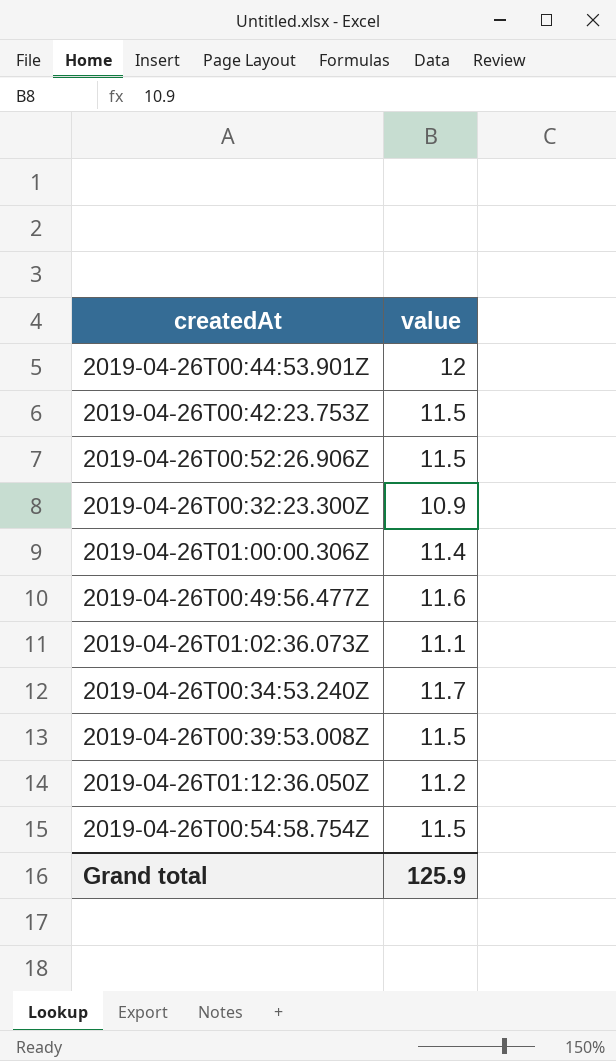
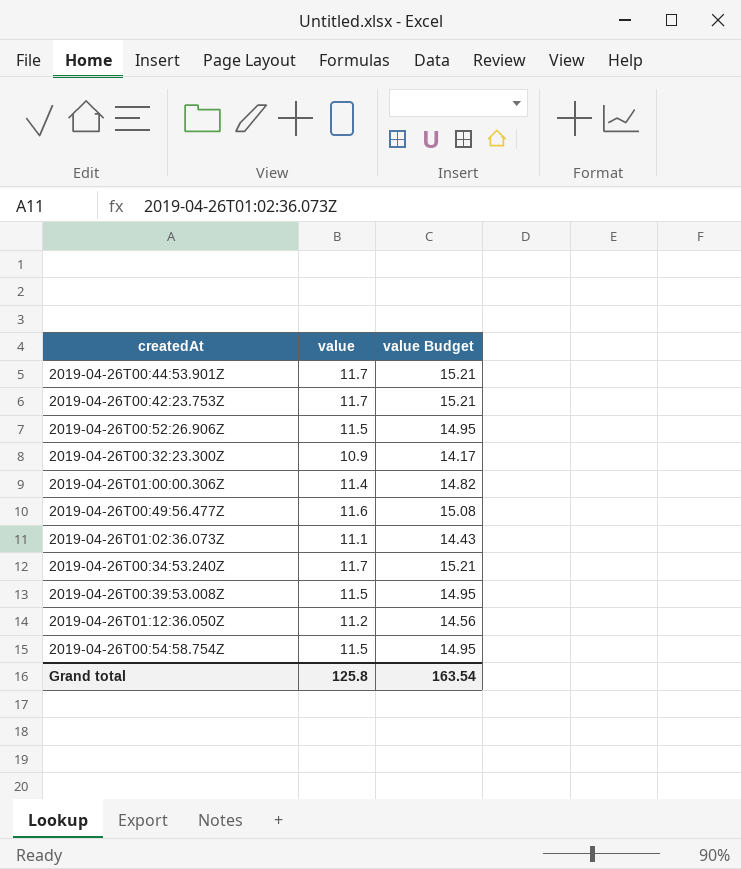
column value Budget | formula: none -> [value] * 1.3
2019-04-26T00:44:53.901Z | value: 12 -> 11.7
2019-04-26T00:42:23.753Z | value: 11.5 -> 11.7
Grand total | value: 125.9 -> 125.8

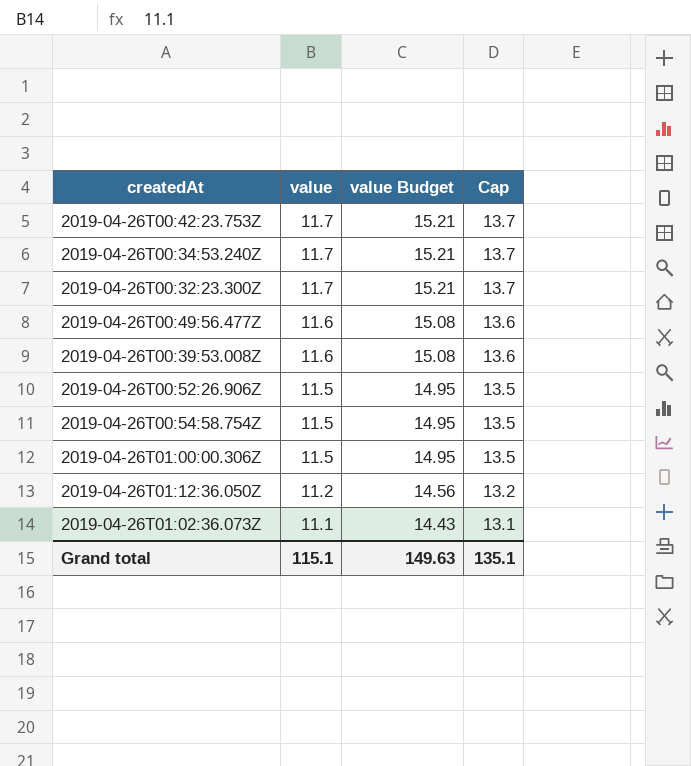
row order: none -> value descending
column Cap | formula: none -> [value] + 2
row 2019-04-26T00:44:53.901Z: 11.7 | 15.21 -> none
2019-04-26T00:32:23.300Z | value: 10.9 -> 11.7
2019-04-26T00:32:23.300Z | value Budget: 14.17 -> 15.21
2019-04-26T00:39:53.008Z | value: 11.5 -> 11.6
2019-04-26T00:39:53.008Z | value Budget: 14.95 -> 15.08
2019-04-26T01:00:00.306Z | value: 11.4 -> 11.5
2019-04-26T01:00:00.306Z | value Budget: 14.82 -> 14.95
Grand total | value: 125.8 -> 115.1
Grand total | value Budget: 163.54 -> 149.63

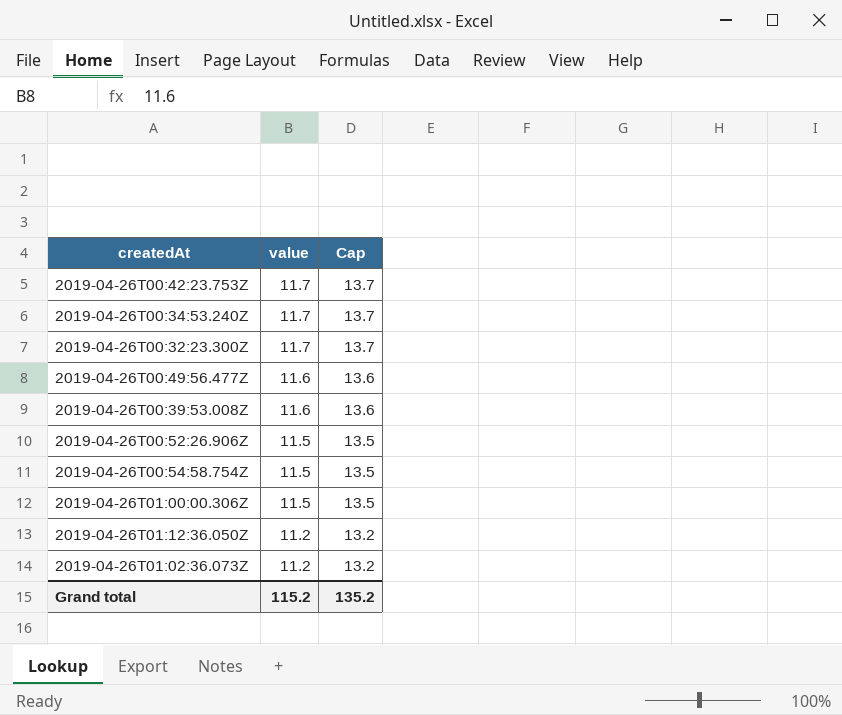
column value Budget | formula: [value] * 1.3 -> none
2019-04-26T01:02:36.073Z | value: 11.1 -> 11.2
2019-04-26T01:02:36.073Z | Cap: 13.1 -> 13.2
Grand total | value: 115.1 -> 115.2
Grand total | Cap: 135.1 -> 135.2

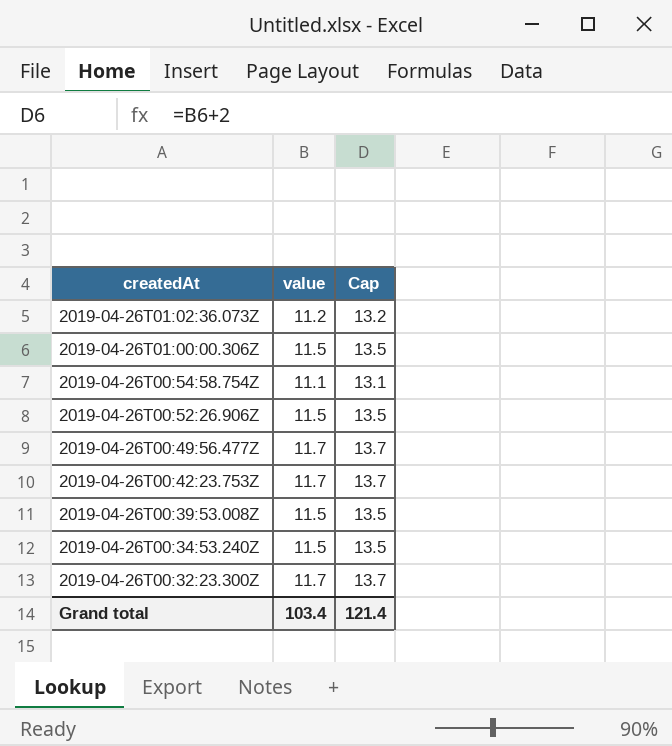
row order: value descending -> createdAt descending
row 2019-04-26T01:12:36.050Z: 11.2 | 13.2 -> none
2019-04-26T00:54:58.754Z | value: 11.5 -> 11.1
2019-04-26T00:54:58.754Z | Cap: 13.5 -> 13.1
2019-04-26T00:49:56.477Z | value: 11.6 -> 11.7
2019-04-26T00:49:56.477Z | Cap: 13.6 -> 13.7
2019-04-26T00:39:53.008Z | value: 11.6 -> 11.5
2019-04-26T00:39:53.008Z | Cap: 13.6 -> 13.5
2019-04-26T00:34:53.240Z | value: 11.7 -> 11.5
2019-04-26T00:34:53.240Z | Cap: 13.7 -> 13.5
Grand total | value: 115.2 -> 103.4
Grand total | Cap: 135.2 -> 121.4

